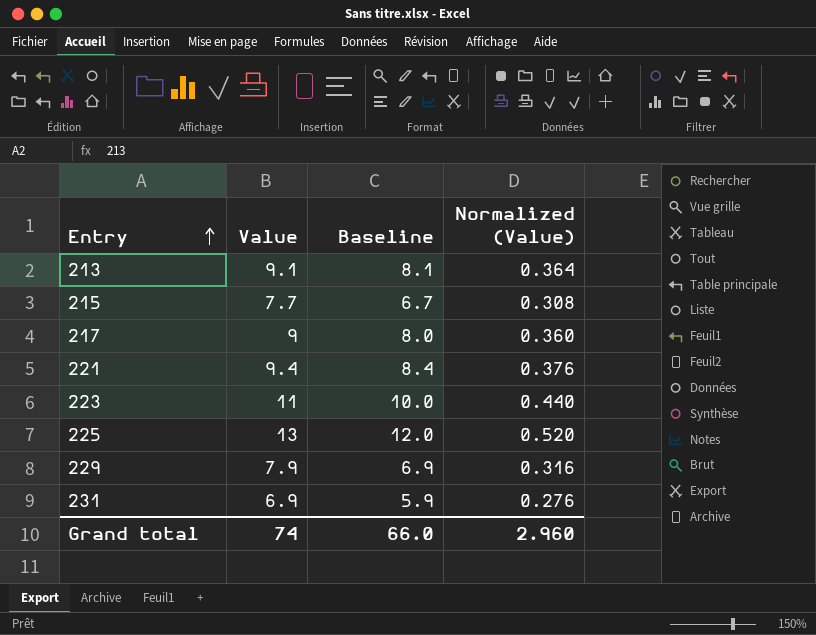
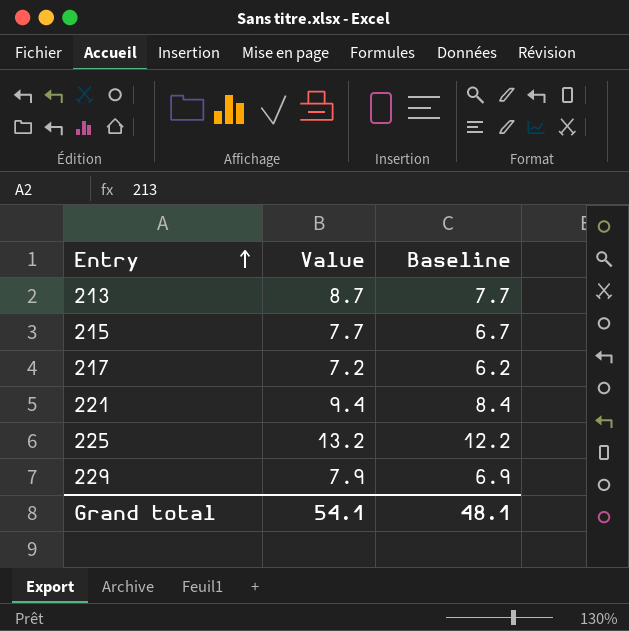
column Normalized (Value) | formula: [Value] * 0.04 -> none
row 223: 11 | 10.0 | 0.440 -> none
row 231: 6.9 | 5.9 | 0.276 -> none
213 | Value: 9.1 -> 8.7
213 | Baseline: 8.1 -> 7.7
217 | Value: 9 -> 7.2
217 | Baseline: 8.0 -> 6.2
225 | Value: 13 -> 13.2
225 | Baseline: 12.0 -> 12.2
Grand total | Value: 74 -> 54.1
Grand total | Baseline: 66.0 -> 48.1

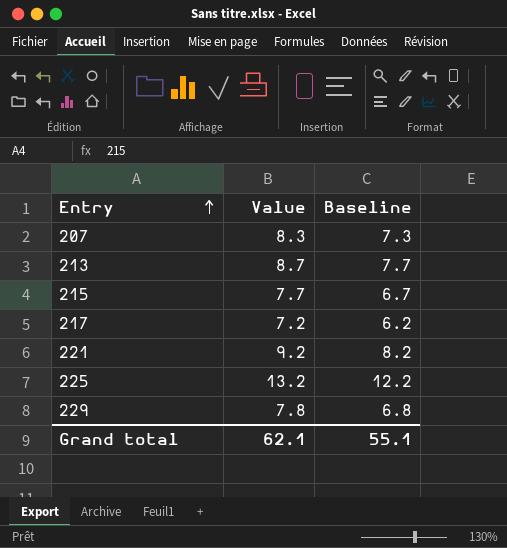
row 207: none -> 8.3 | 7.3
221 | Value: 9.4 -> 9.2
221 | Baseline: 8.4 -> 8.2
229 | Value: 7.9 -> 7.8
229 | Baseline: 6.9 -> 6.8
Grand total | Value: 54.1 -> 62.1
Grand total | Baseline: 48.1 -> 55.1

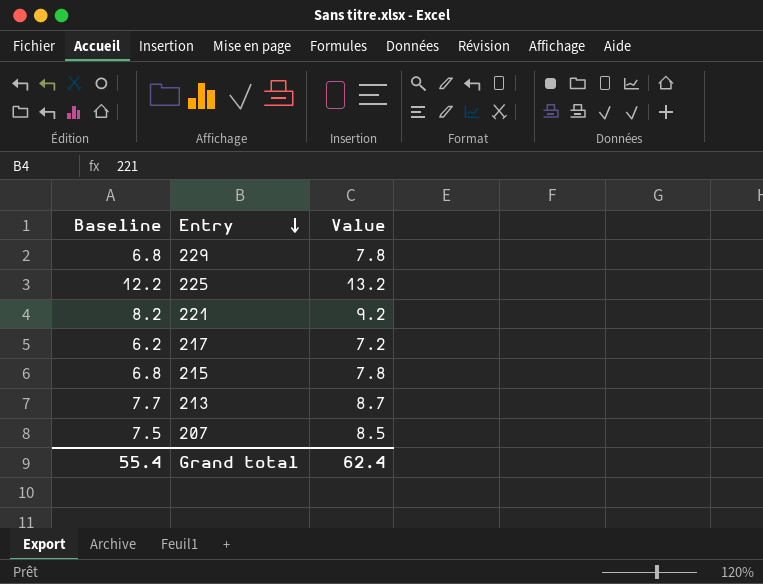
row order: Entry ascending -> Entry descending
column Baseline | position: 3 -> 1
215 | Baseline: 6.7 -> 6.8
215 | Value: 7.7 -> 7.8
207 | Baseline: 7.3 -> 7.5
207 | Value: 8.3 -> 8.5
Grand total | Baseline: 55.1 -> 55.4
Grand total | Value: 62.1 -> 62.4

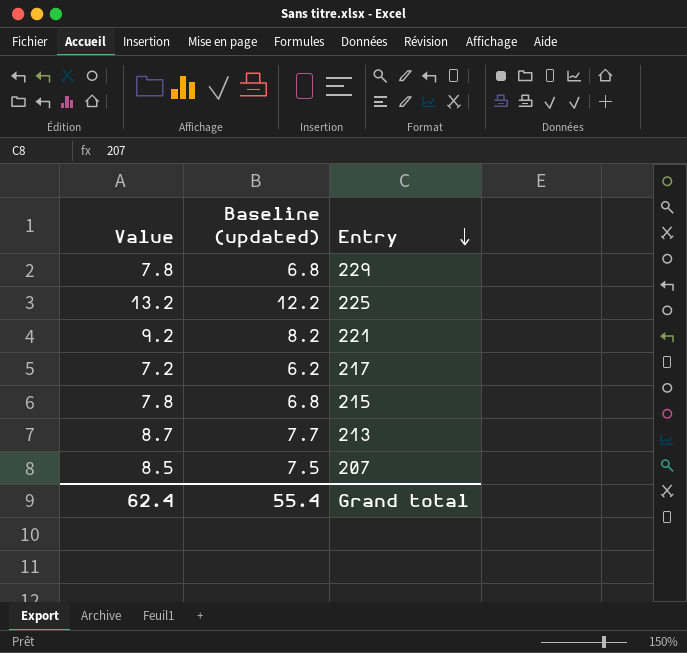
column Value | position: 3 -> 1
column name: Baseline -> Baseline (updated)

